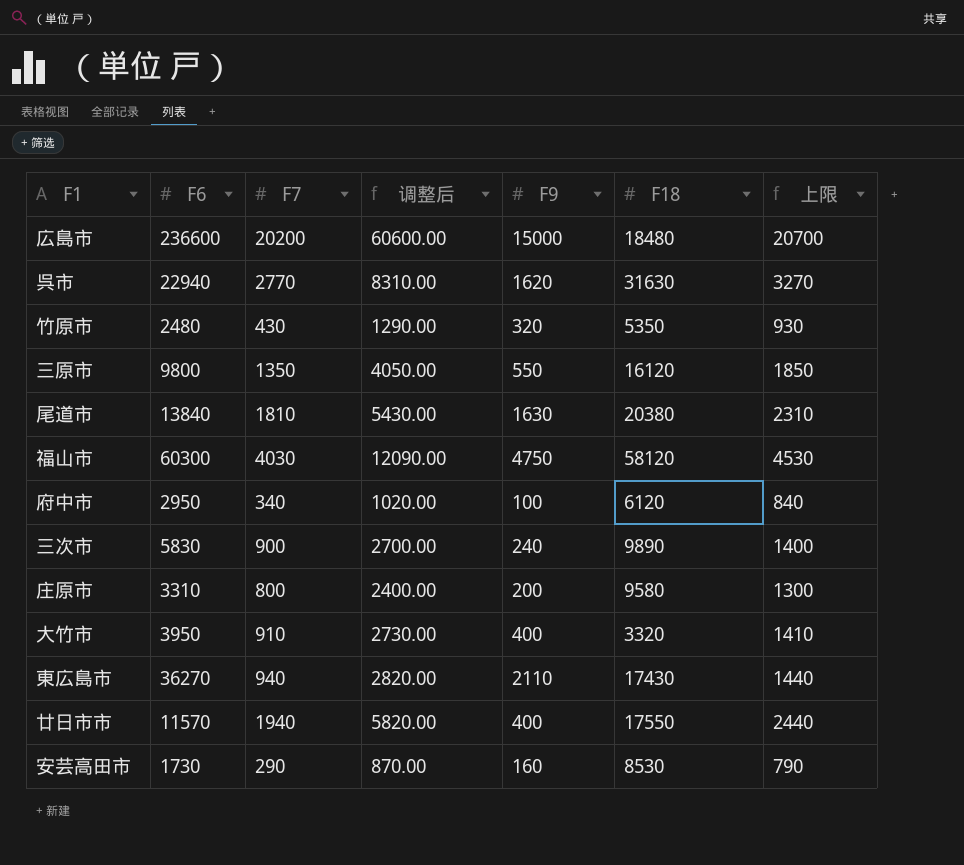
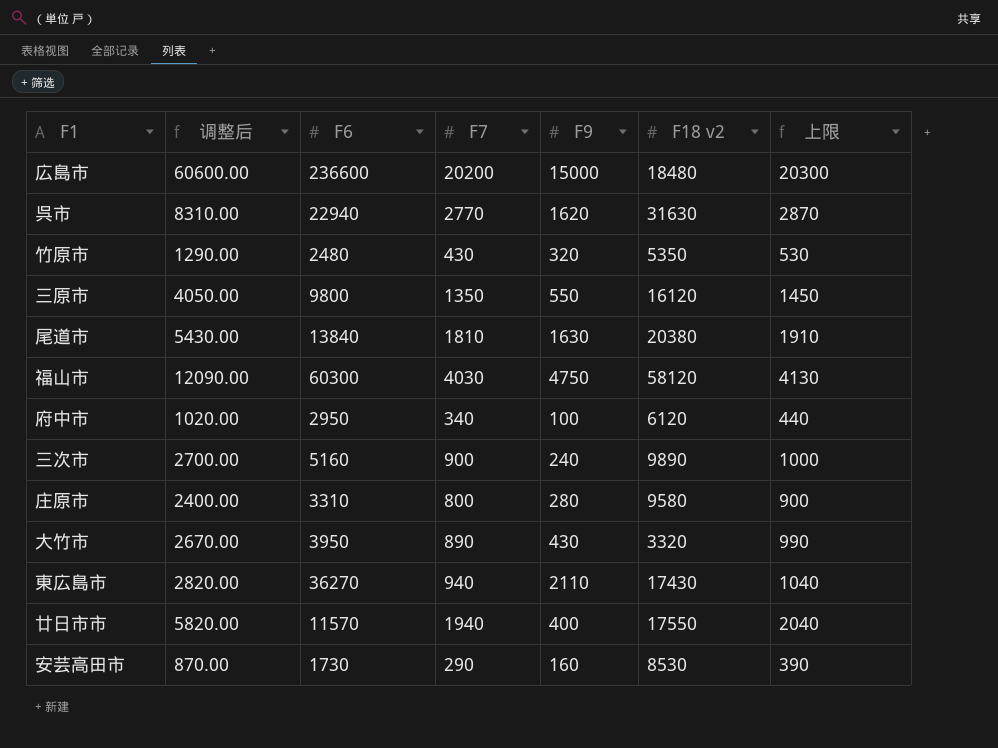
column 调整后 | position: 4 -> 2
column name: F18 -> F18 v2
column 上限 | formula: [F7] + 500 -> [F7] + 100
三次市 | F6: 5830 -> 5160
庄原市 | F9: 200 -> 280
大竹市 | 调整后: 2730.00 -> 2670.00
大竹市 | F7: 910 -> 890
大竹市 | F9: 400 -> 430

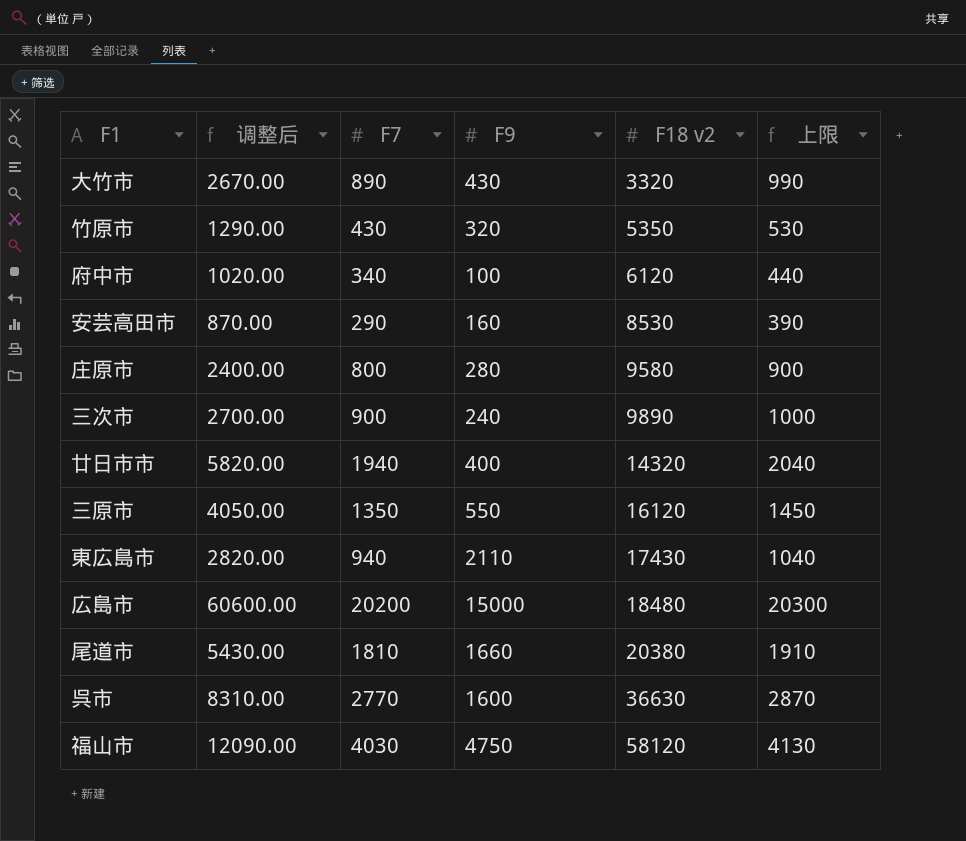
row order: none -> F18 v2 ascending
column F6 | position: 3 -> none
廿日市市 | F18 v2: 17550 -> 14320
尾道市 | F9: 1630 -> 1660
呉市 | F9: 1620 -> 1600
呉市 | F18 v2: 31630 -> 36630

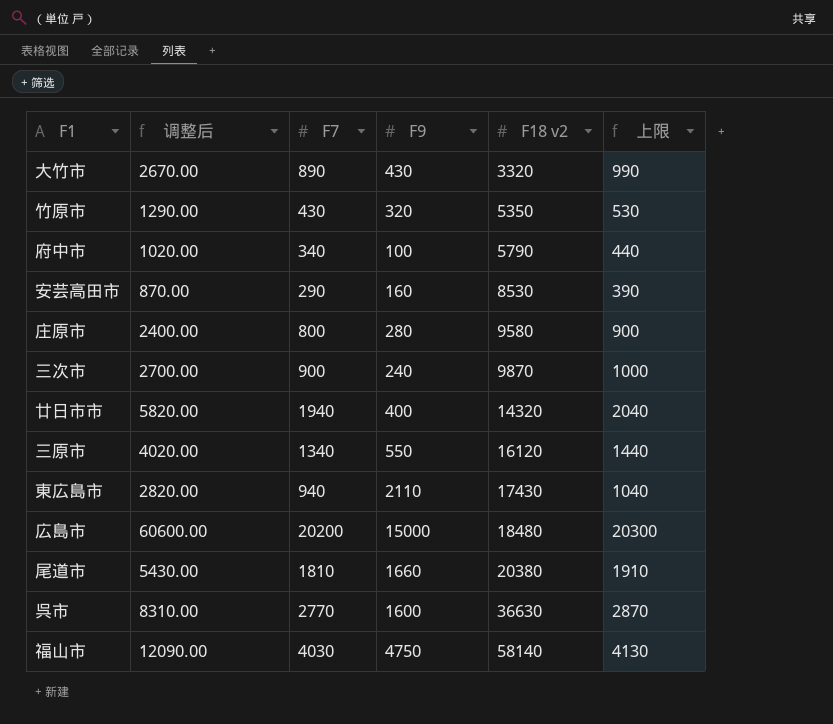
府中市 | F18 v2: 6120 -> 5790
三次市 | F18 v2: 9890 -> 9870
三原市 | 调整后: 4050.00 -> 4020.00
三原市 | F7: 1350 -> 1340
三原市 | 上限: 1450 -> 1440
福山市 | F18 v2: 58120 -> 58140

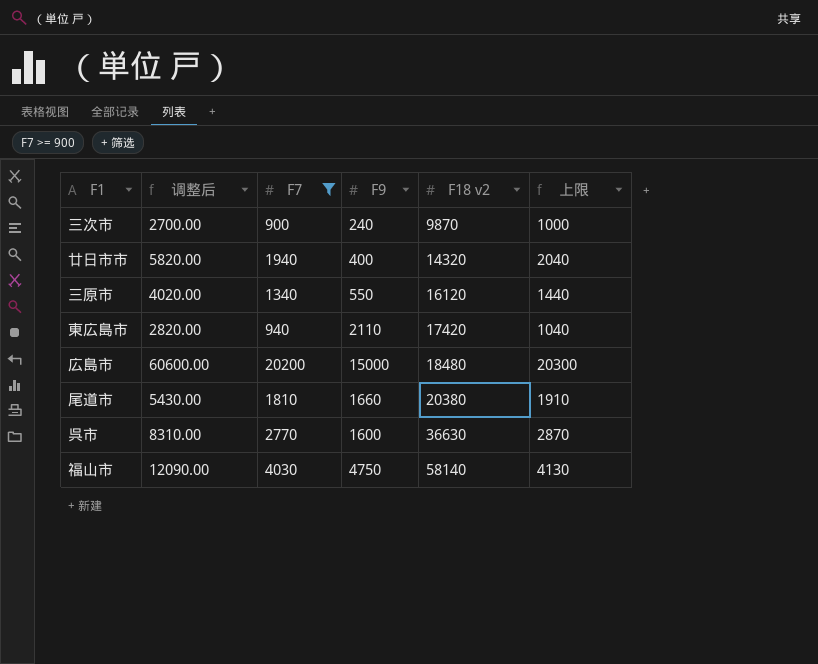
filter: none -> F7 >= 900
東広島市 | F18 v2: 17430 -> 17420

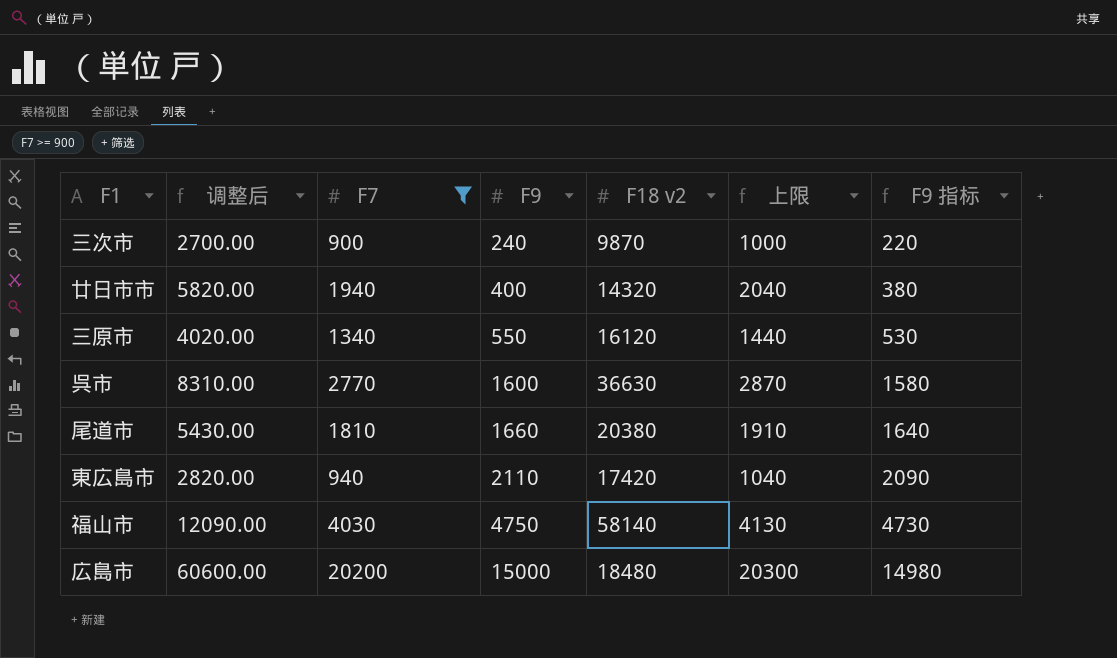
row order: F18 v2 ascending -> F9 ascending
column F9 指标 | formula: none -> [F9] - 20

